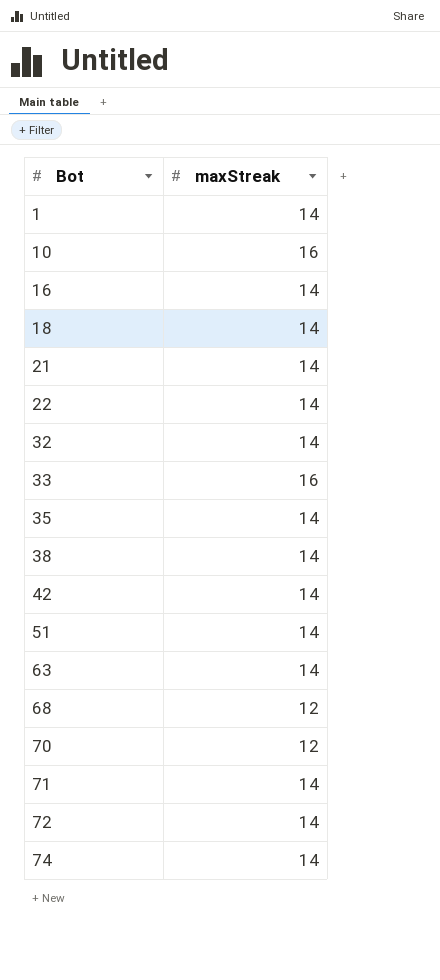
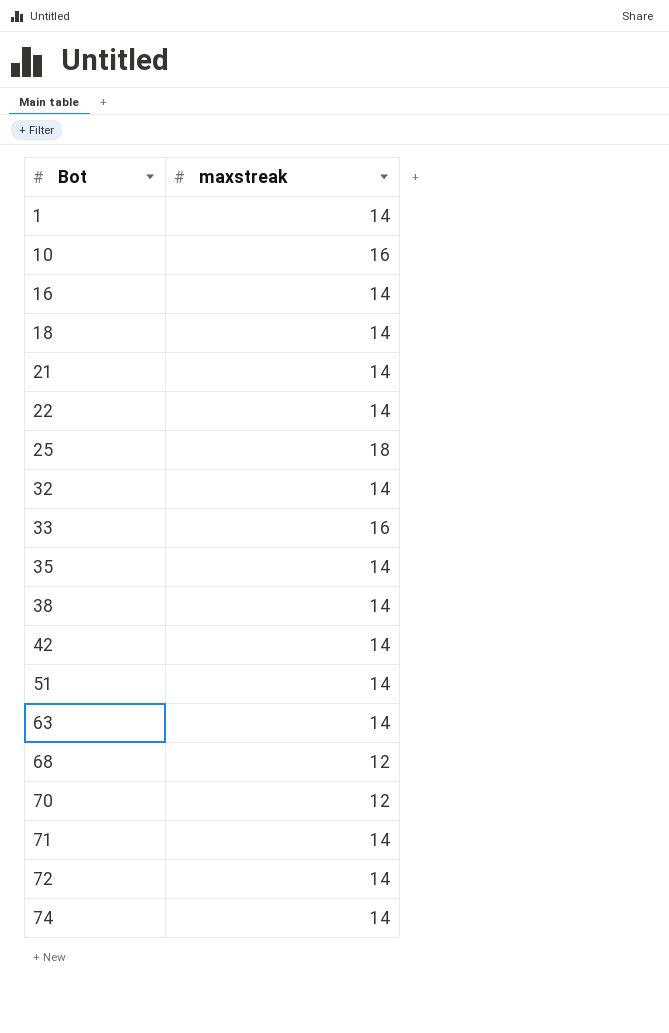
column name: maxStreak -> maxstreak
row 25: none -> 18

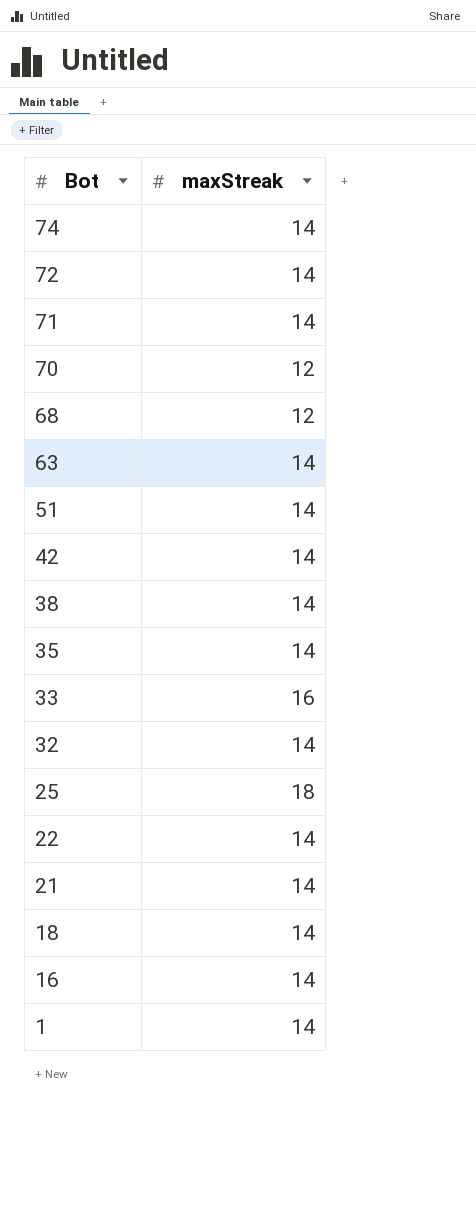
row order: Bot ascending -> Bot descending
column name: maxstreak -> maxStreak
row 10: 16 -> none

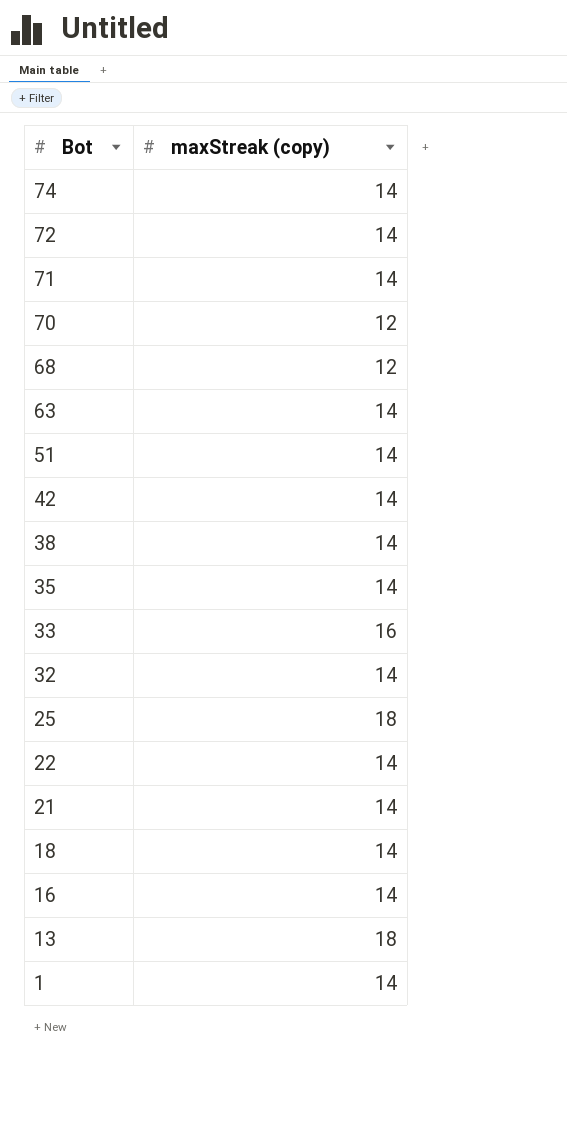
column name: maxStreak -> maxStreak (copy)
row 13: none -> 18

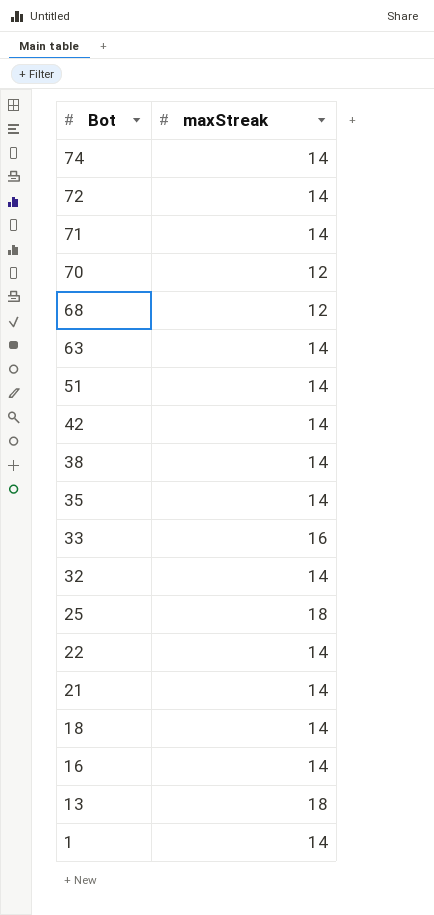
column name: maxStreak (copy) -> maxStreak

